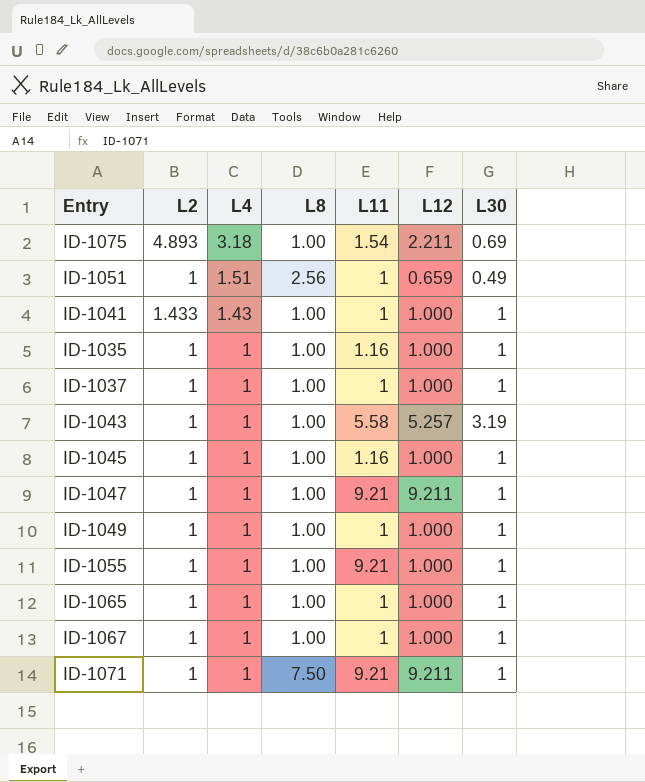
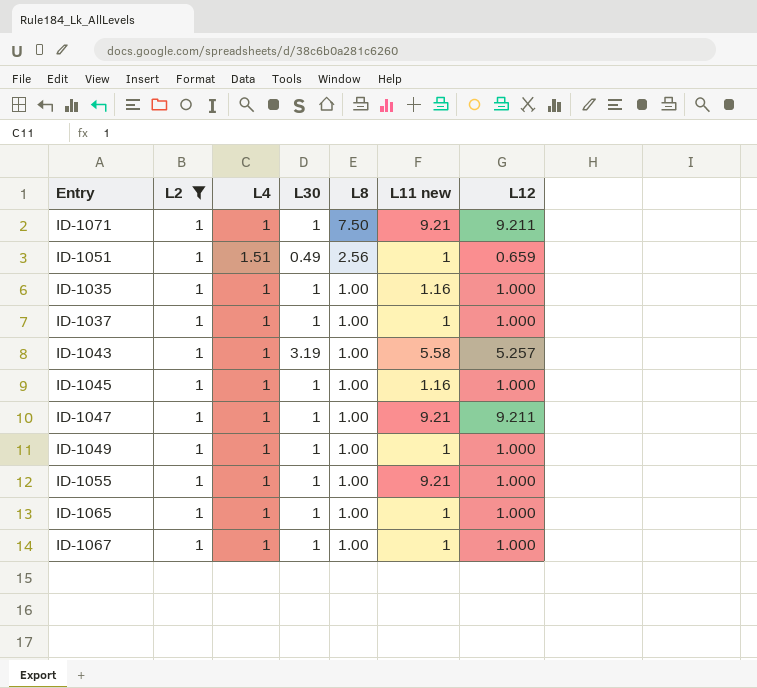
filter: none -> L2 = 1
row order: L4 descending -> L8 descending
column L30 | position: 7 -> 4
column name: L11 -> L11 new

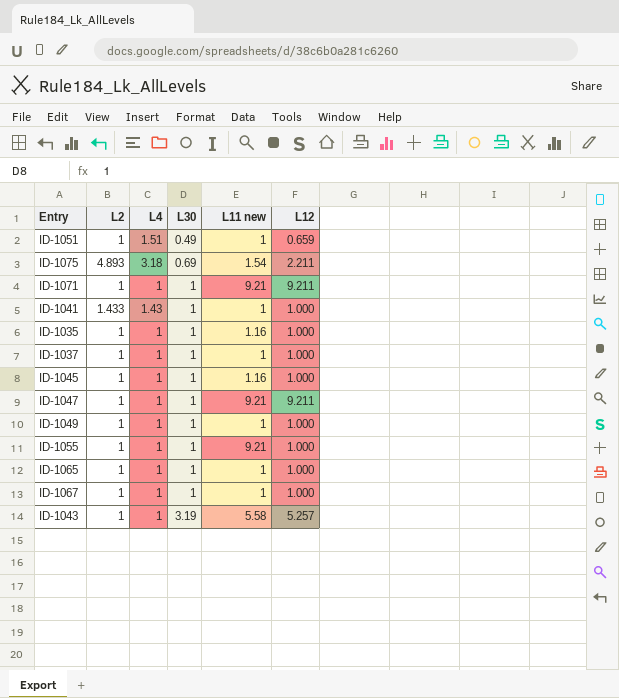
filter: L2 = 1 -> none
row order: L8 descending -> L30 ascending
column L8 | position: 5 -> none

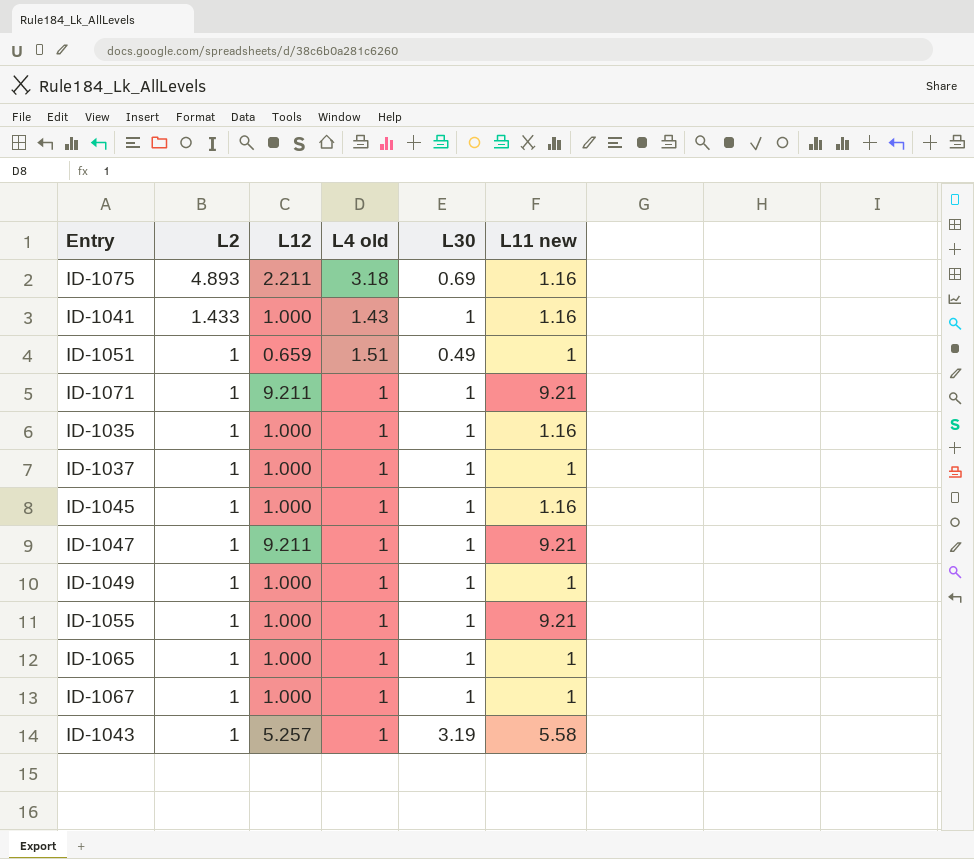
row order: L30 ascending -> L2 descending
column L12 | position: 6 -> 3
column name: L4 -> L4 old
ID-1075 | L11 new: 1.54 -> 1.16
ID-1041 | L11 new: 1 -> 1.16

